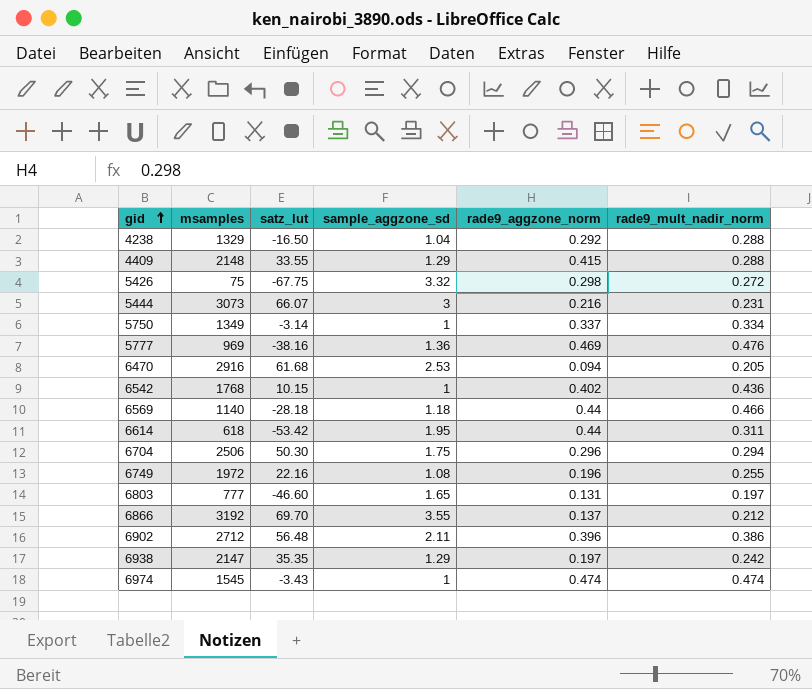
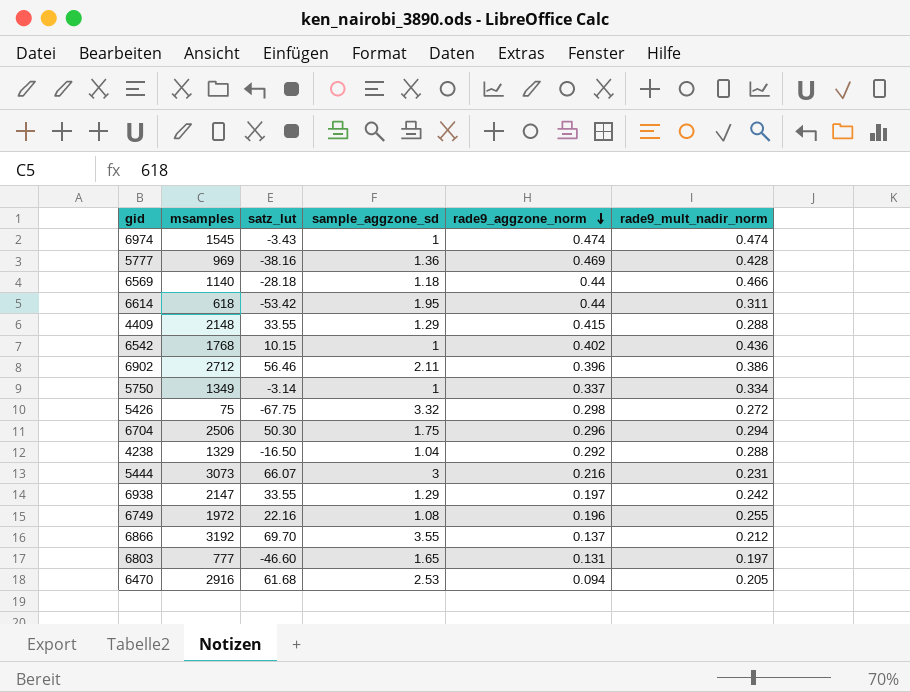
row order: gid ascending -> rade9_aggzone_norm descending
5777 | rade9_mult_nadir_norm: 0.476 -> 0.428
6902 | satz_lut: 56.48 -> 56.46
6938 | satz_lut: 35.35 -> 33.55

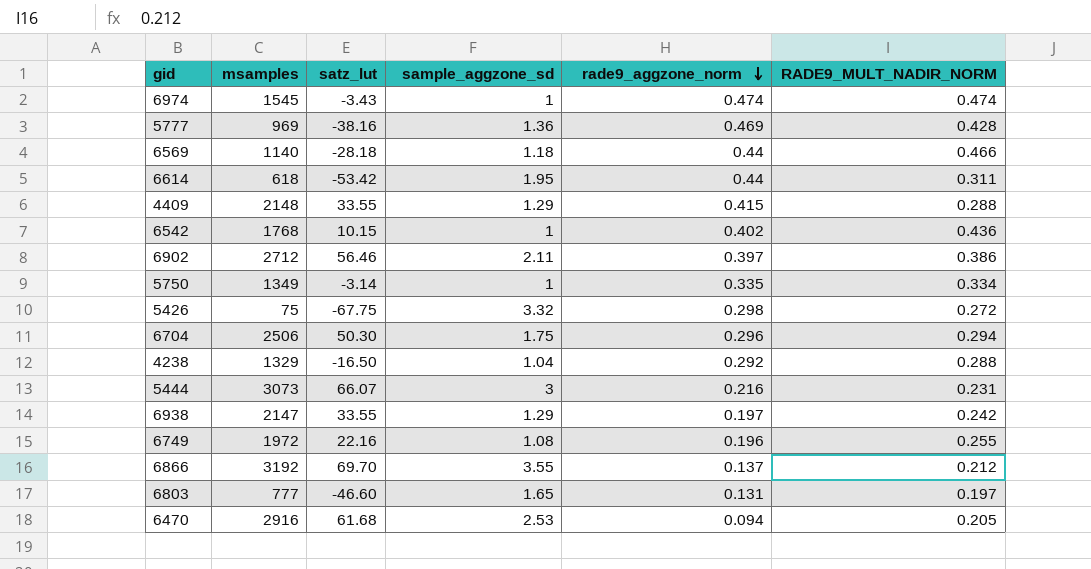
column name: rade9_mult_nadir_norm -> RADE9_MULT_NADIR_NORM
6902 | rade9_aggzone_norm: 0.396 -> 0.397
5750 | rade9_aggzone_norm: 0.337 -> 0.335

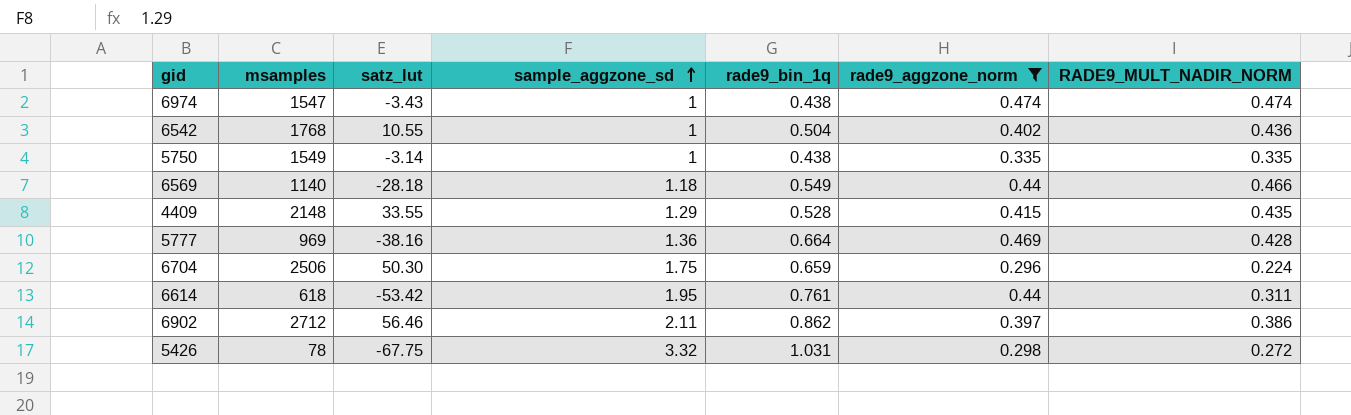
filter: none -> rade9_aggzone_norm >= 0.296
row order: rade9_aggzone_norm descending -> sample_aggzone_sd ascending
column rade9_bin_1q | position: none -> 5
6974 | msamples: 1545 -> 1547
6542 | satz_lut: 10.15 -> 10.55
5750 | msamples: 1349 -> 1549
5750 | RADE9_MULT_NADIR_NORM: 0.334 -> 0.335
4409 | RADE9_MULT_NADIR_NORM: 0.288 -> 0.435
6704 | RADE9_MULT_NADIR_NORM: 0.294 -> 0.224
5426 | msamples: 75 -> 78

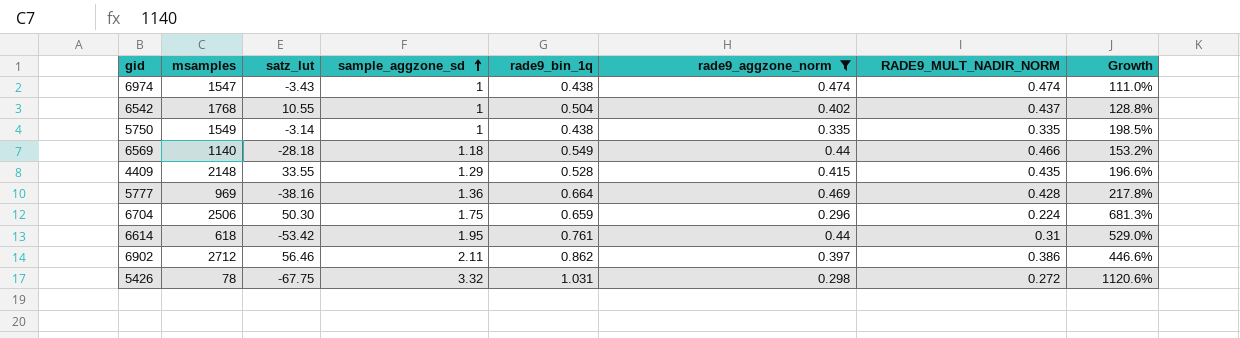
column Growth | formula: none -> ([sample_aggzone_sd] - [RADE9_MULT_NADIR_NORM]) / [RADE9_MULT_NADIR_NORM]
6542 | RADE9_MULT_NADIR_NORM: 0.436 -> 0.437
6614 | RADE9_MULT_NADIR_NORM: 0.311 -> 0.31

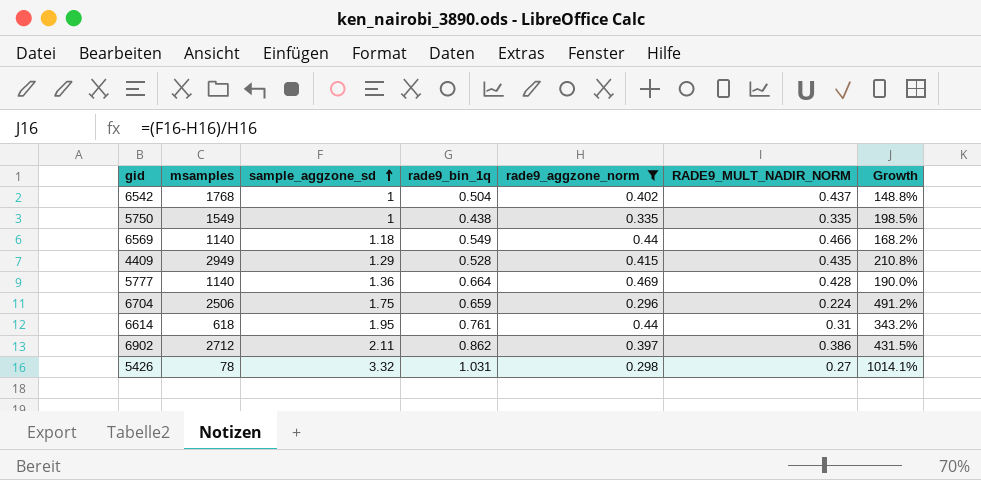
column satz_lut | position: 3 -> none
column Growth | formula: ([sample_aggzone_sd] - [RADE9_MULT_NADIR_NORM]) / [RADE9_MULT_NADIR_NORM] -> ([sample_aggzone_sd] - [rade9_aggzone_norm]) / [rade9_aggzone_norm]
row 6974: 1547 | -3.43 | 1 | 0.438 | 0.474 | 0.474 | 111.0% -> none
4409 | msamples: 2148 -> 2949
5777 | msamples: 969 -> 1140
5426 | RADE9_MULT_NADIR_NORM: 0.272 -> 0.27

